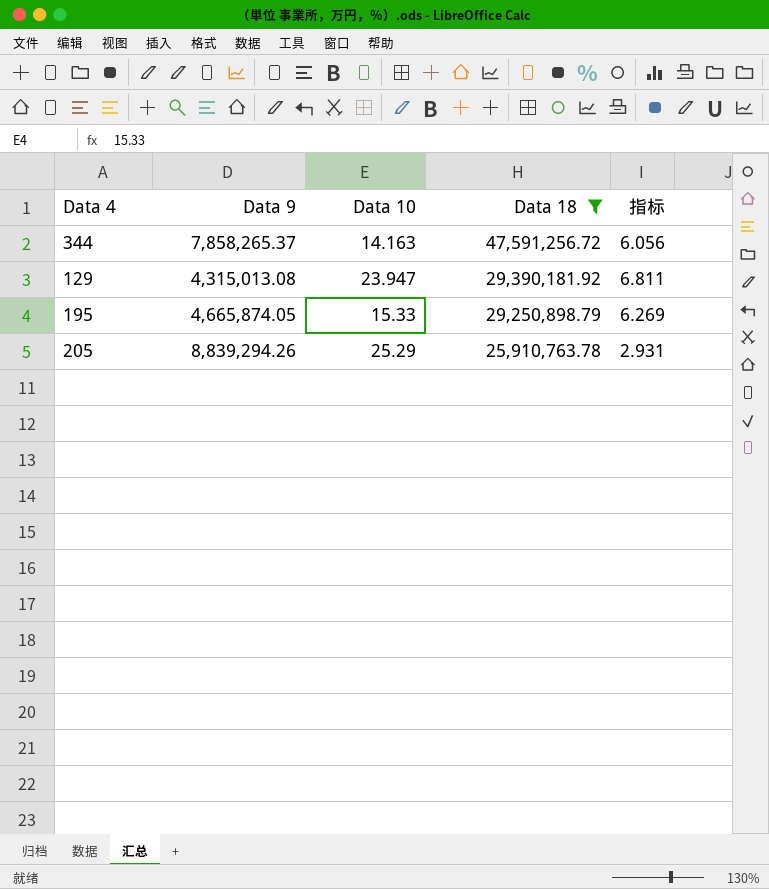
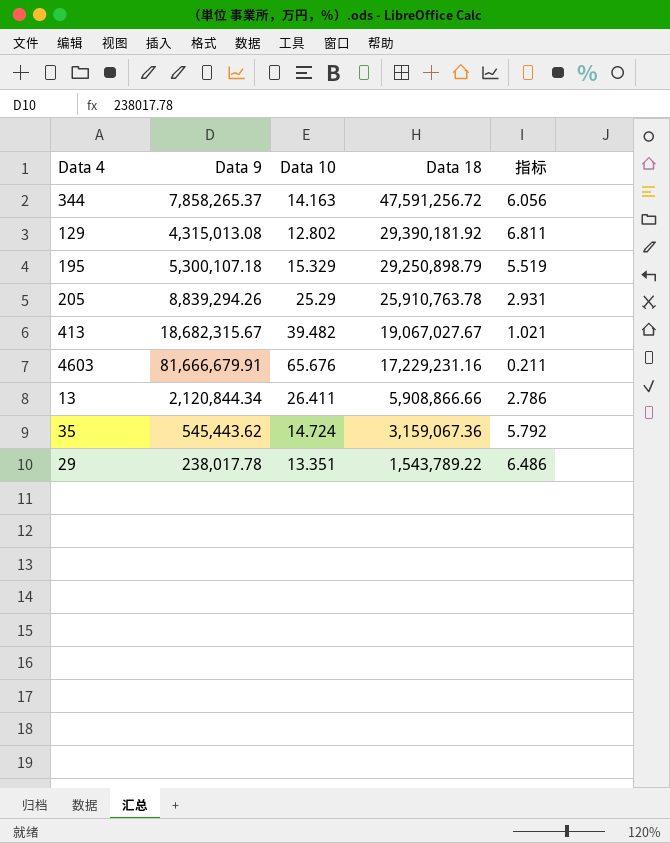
filter: Data 18 >= 25,910,763.78 -> none
129 | Data 10: 23.947 -> 12.802
195 | Data 9: 4,665,874.05 -> 5,300,107.18
195 | Data 10: 15.33 -> 15.329
195 | 指标: 6.269 -> 5.519

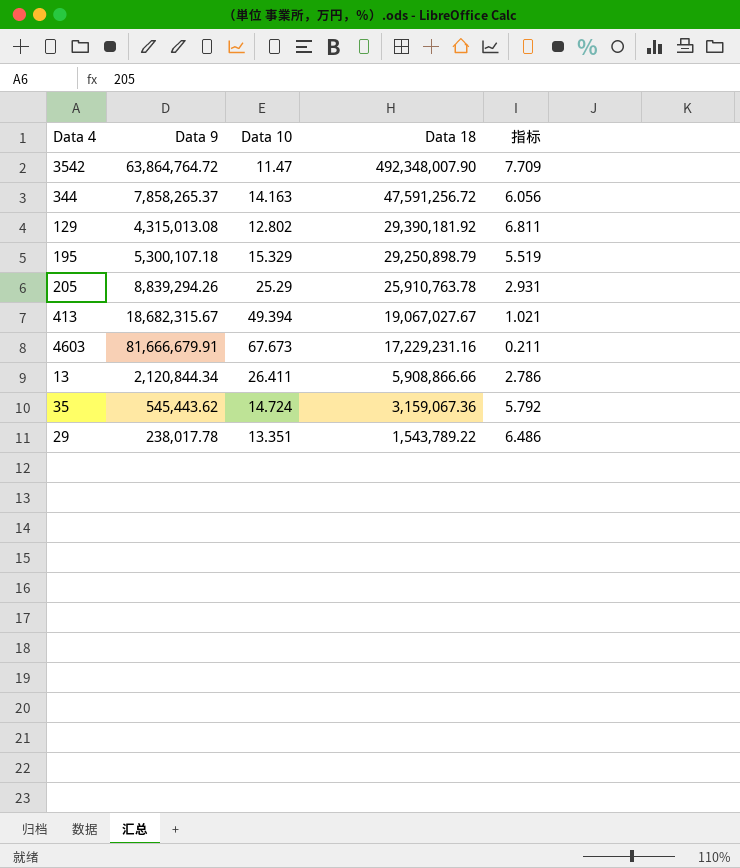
row 3542: none -> 63,864,764.72 | 11.47 | 492,348,007.90 | 7.709
413 | Data 10: 39.482 -> 49.394
4603 | Data 10: 65.676 -> 67.673

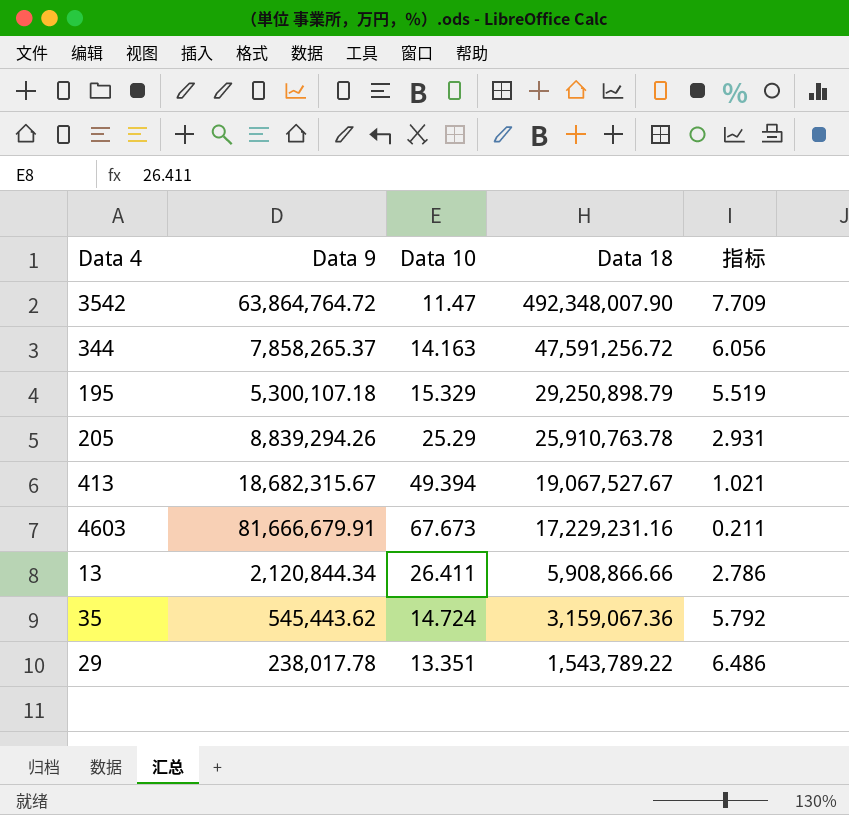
row 129: 4,315,013.08 | 12.802 | 29,390,181.92 | 6.811 -> none
413 | Data 18: 19,067,027.67 -> 19,067,527.67

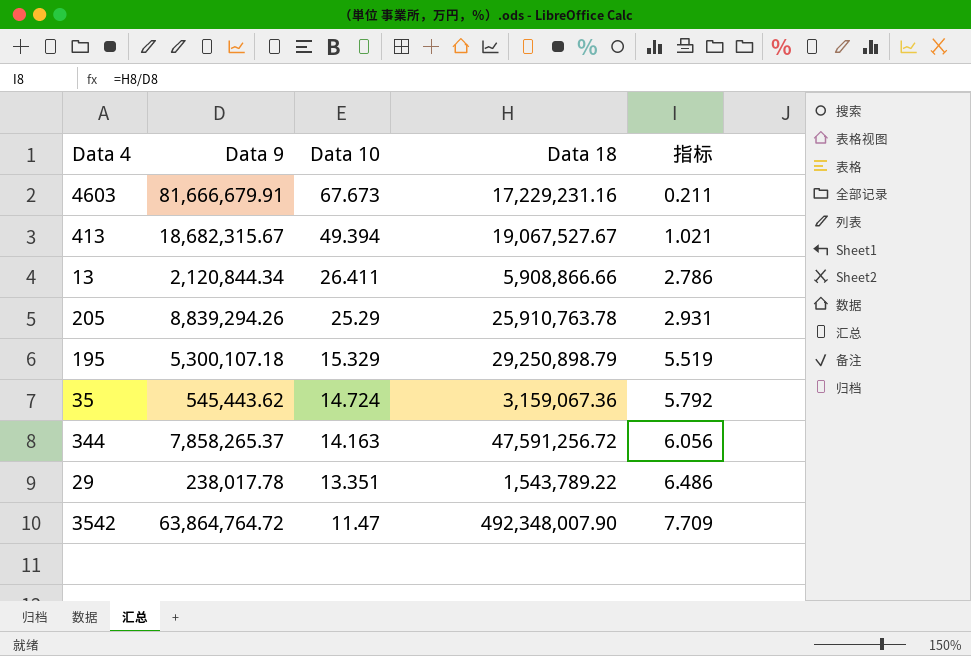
row order: Data 18 descending -> Data 10 descending

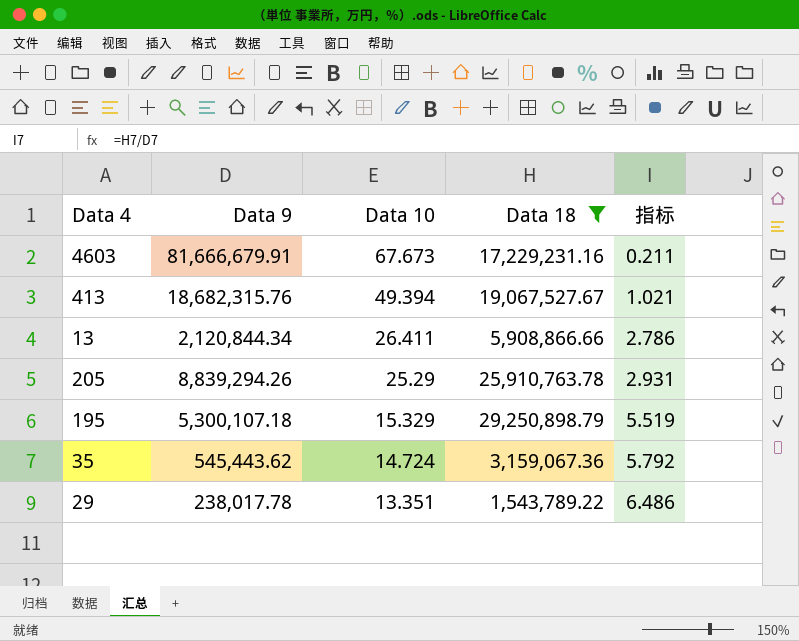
filter: none -> Data 18 <= 29,250,898.79
413 | Data 9: 18,682,315.67 -> 18,682,315.76

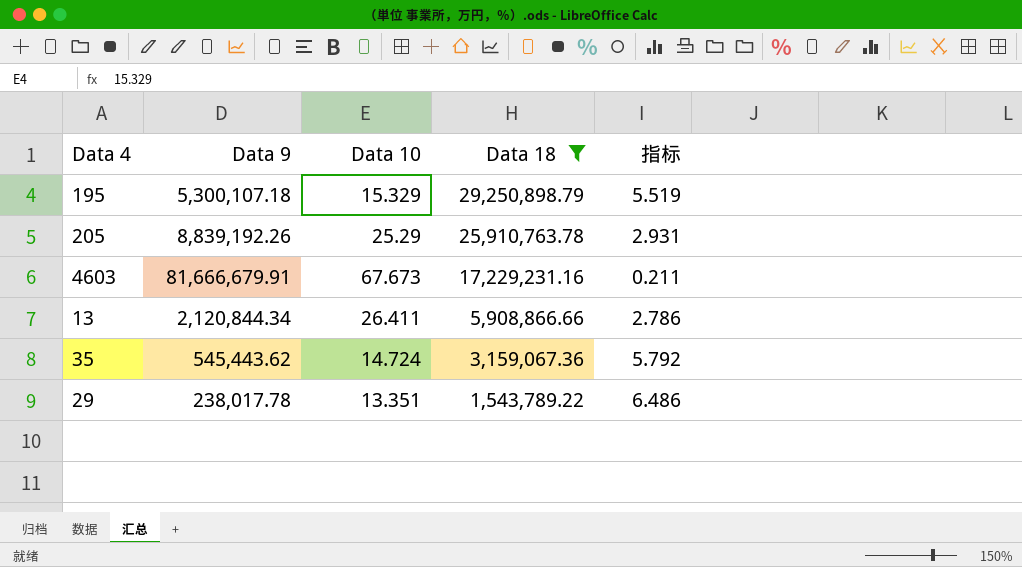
row order: Data 10 descending -> Data 18 descending
row 413: 18,682,315.76 | 49.394 | 19,067,527.67 | 1.021 -> none
205 | Data 9: 8,839,294.26 -> 8,839,192.26

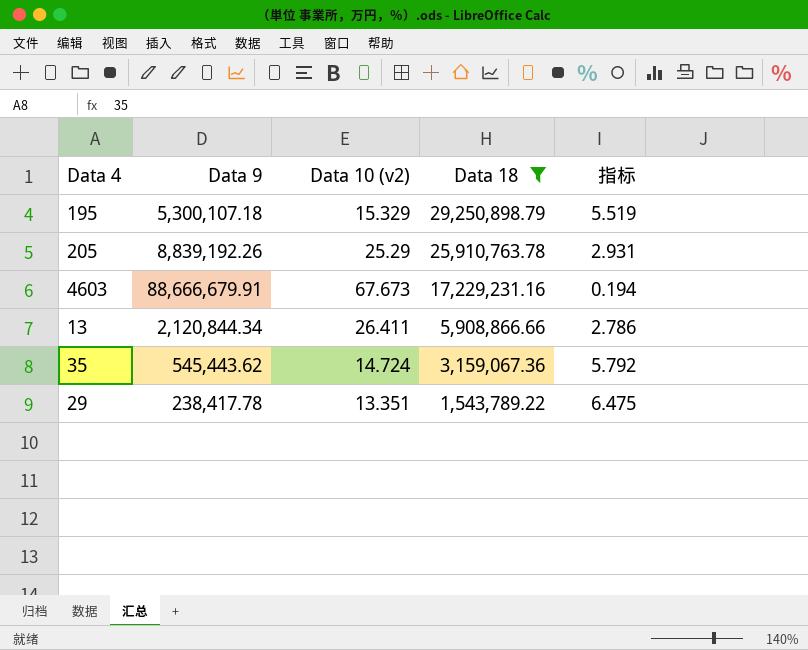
column name: Data 10 -> Data 10 (v2)
4603 | Data 9: 81,666,679.91 -> 88,666,679.91
4603 | 指标: 0.211 -> 0.194
29 | Data 9: 238,017.78 -> 238,417.78
29 | 指标: 6.486 -> 6.475

